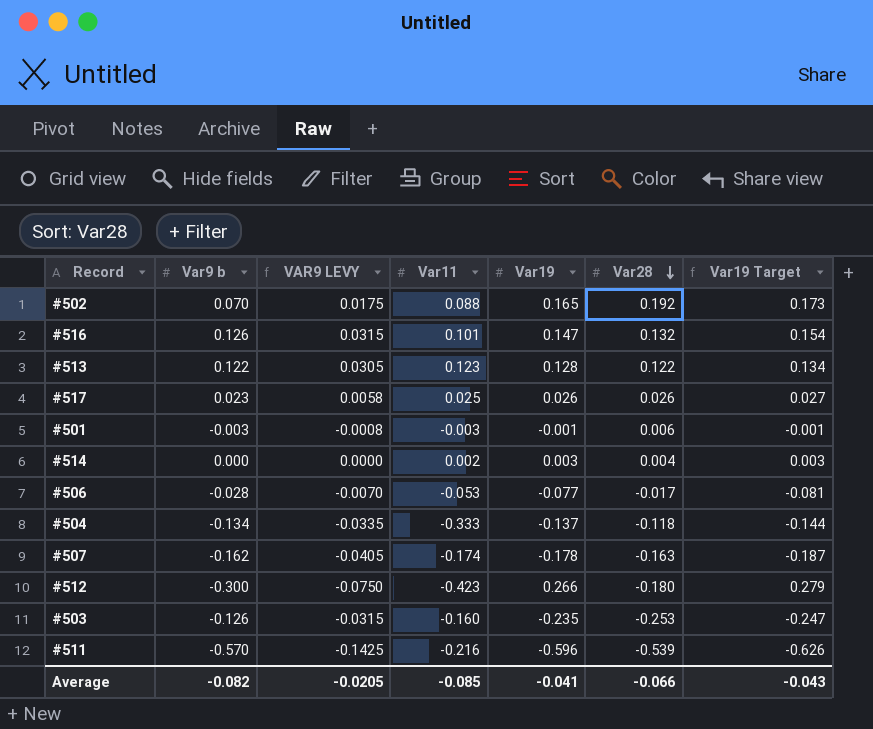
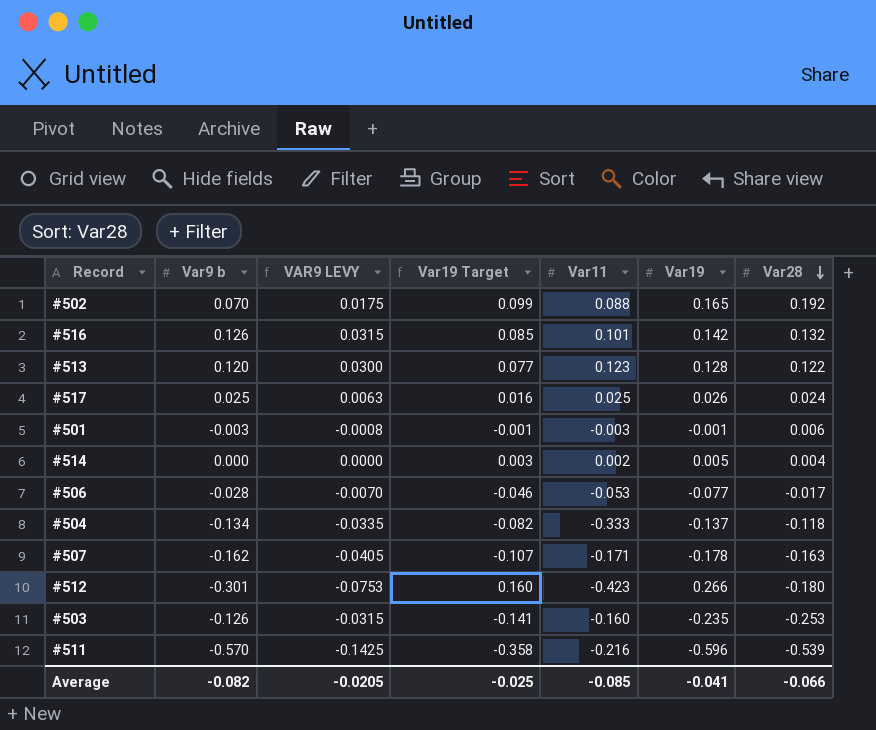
column Var19 Target | formula: [Var19] * 1.05 -> [Var19] * 0.6
column Var19 Target | position: 7 -> 4
#516 | Var19: 0.147 -> 0.142
#513 | Var9 b: 0.122 -> 0.120
#513 | VAR9 LEVY: 0.0305 -> 0.0300
#517 | Var9 b: 0.023 -> 0.025
#517 | VAR9 LEVY: 0.0058 -> 0.0063
#517 | Var28: 0.026 -> 0.024
#514 | Var19: 0.003 -> 0.005
#507 | Var11: -0.174 -> -0.171
#512 | Var9 b: -0.300 -> -0.301
#512 | VAR9 LEVY: -0.0750 -> -0.0753
Average | Var19 Target: -0.043 -> -0.025

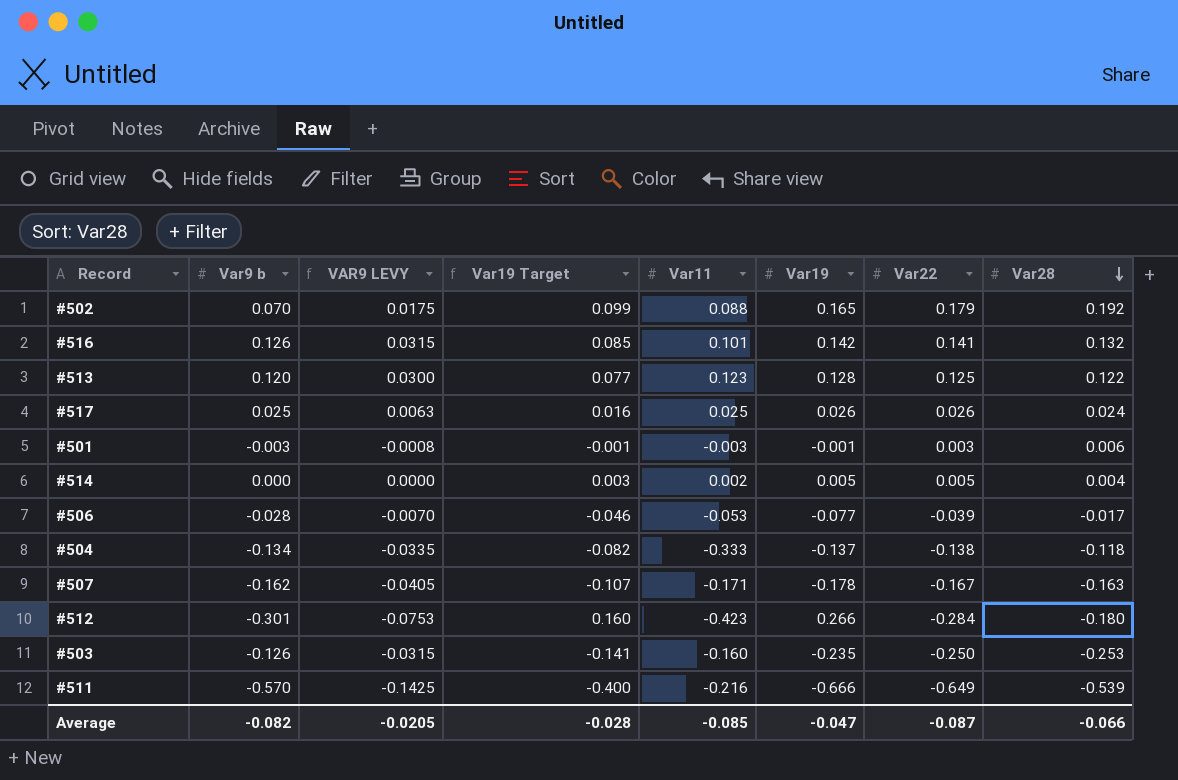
column Var22 | position: none -> 7
#511 | Var19 Target: -0.358 -> -0.400
#511 | Var19: -0.596 -> -0.666
Average | Var19 Target: -0.025 -> -0.028
Average | Var19: -0.041 -> -0.047

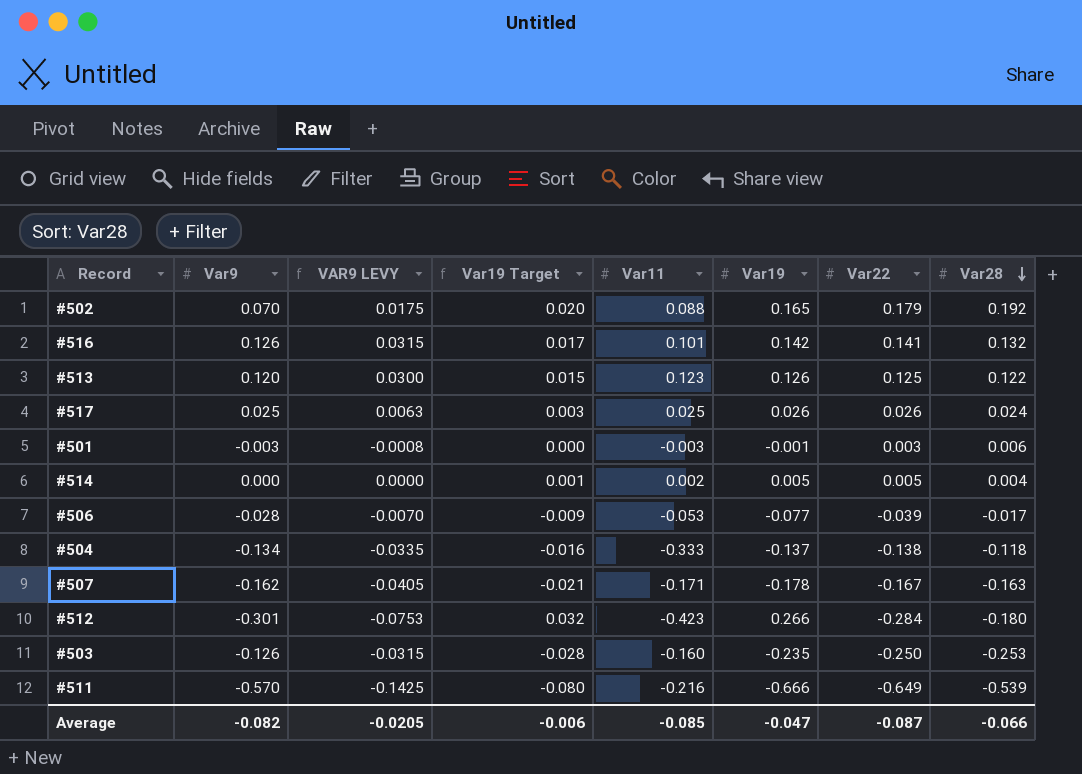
column name: Var9 b -> Var9
column Var19 Target | formula: [Var19] * 0.6 -> [Var19] * 0.12
#513 | Var19: 0.128 -> 0.126
Average | Var19 Target: -0.028 -> -0.006

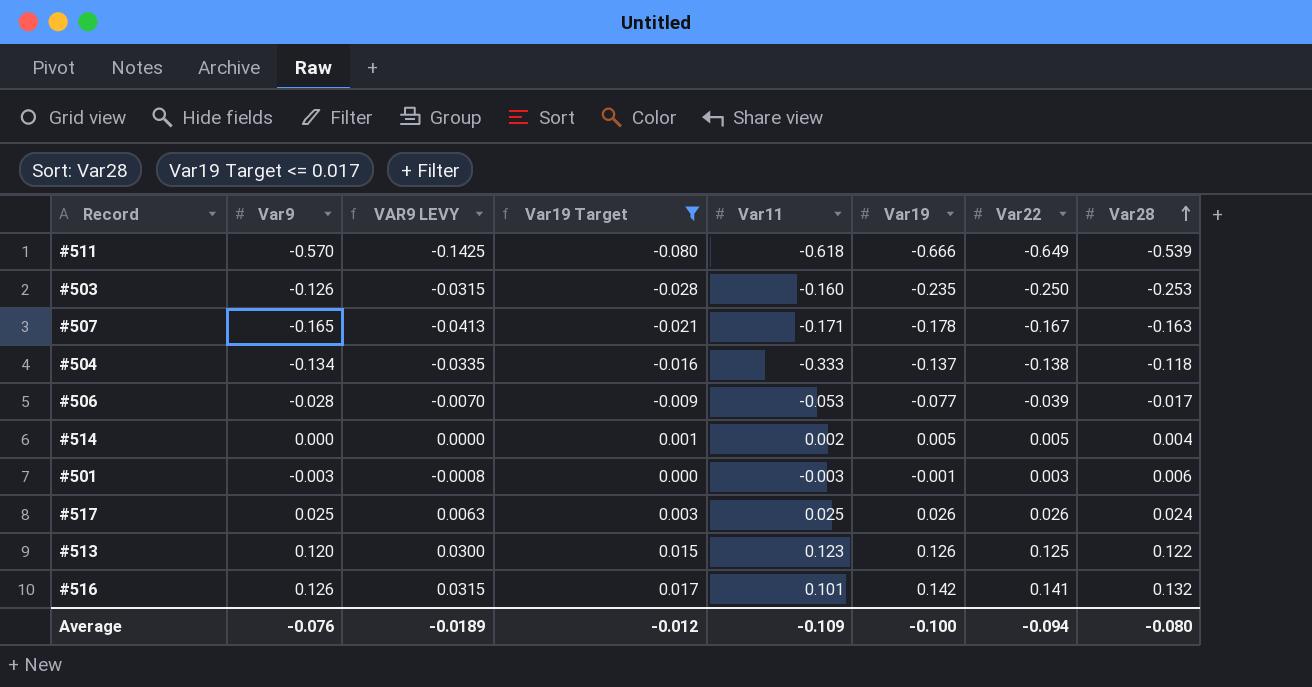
filter: none -> Var19 Target <= 0.017
row order: Var28 descending -> Var28 ascending
#511 | Var11: -0.216 -> -0.618
#507 | Var9: -0.162 -> -0.165
#507 | VAR9 LEVY: -0.0405 -> -0.0413
Average | Var9: -0.082 -> -0.076
Average | VAR9 LEVY: -0.0205 -> -0.0189
Average | Var19 Target: -0.006 -> -0.012
Average | Var11: -0.085 -> -0.109
Average | Var19: -0.047 -> -0.100
Average | Var22: -0.087 -> -0.094
Average | Var28: -0.066 -> -0.080

